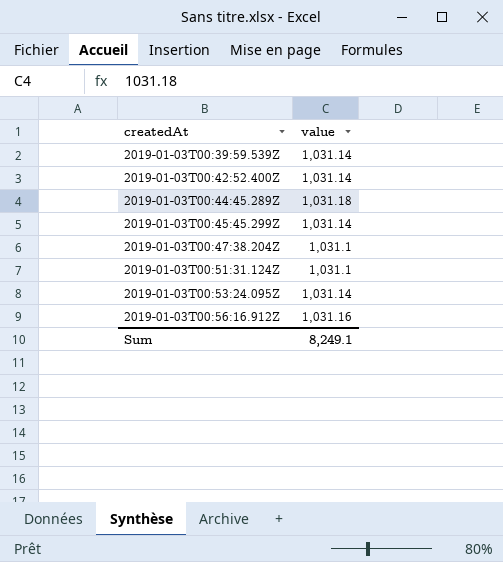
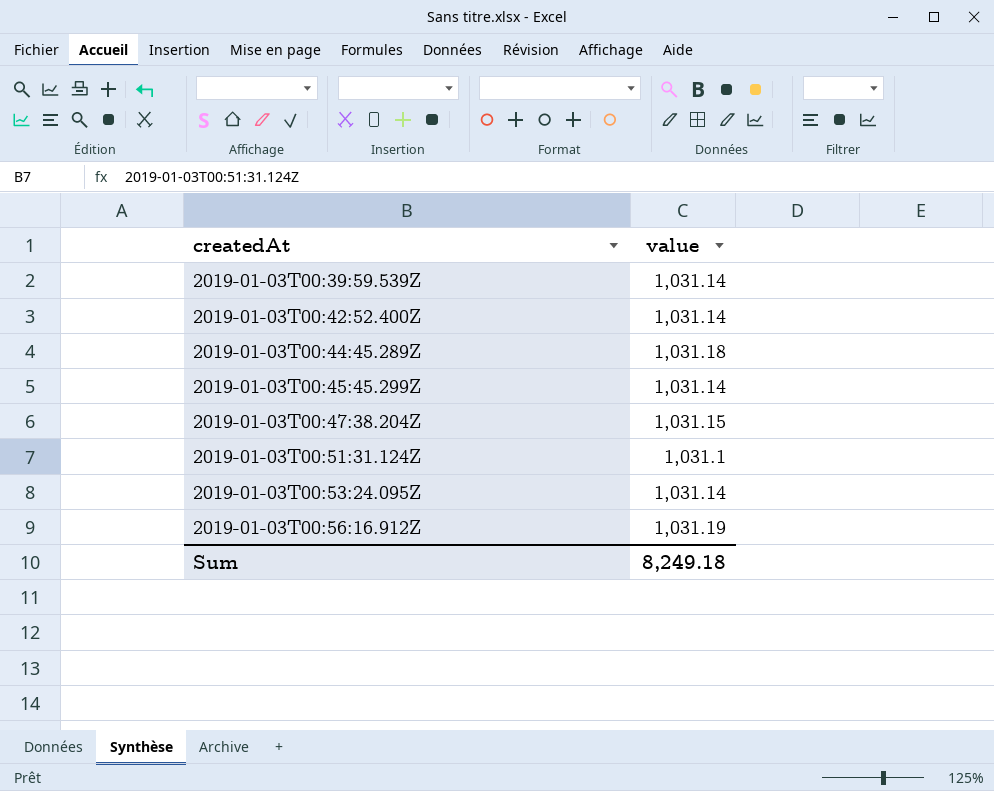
2019-01-03T00:47:38.204Z | value: 1,031.1 -> 1,031.15
2019-01-03T00:56:16.912Z | value: 1,031.16 -> 1,031.19
Sum | value: 8,249.1 -> 8,249.18

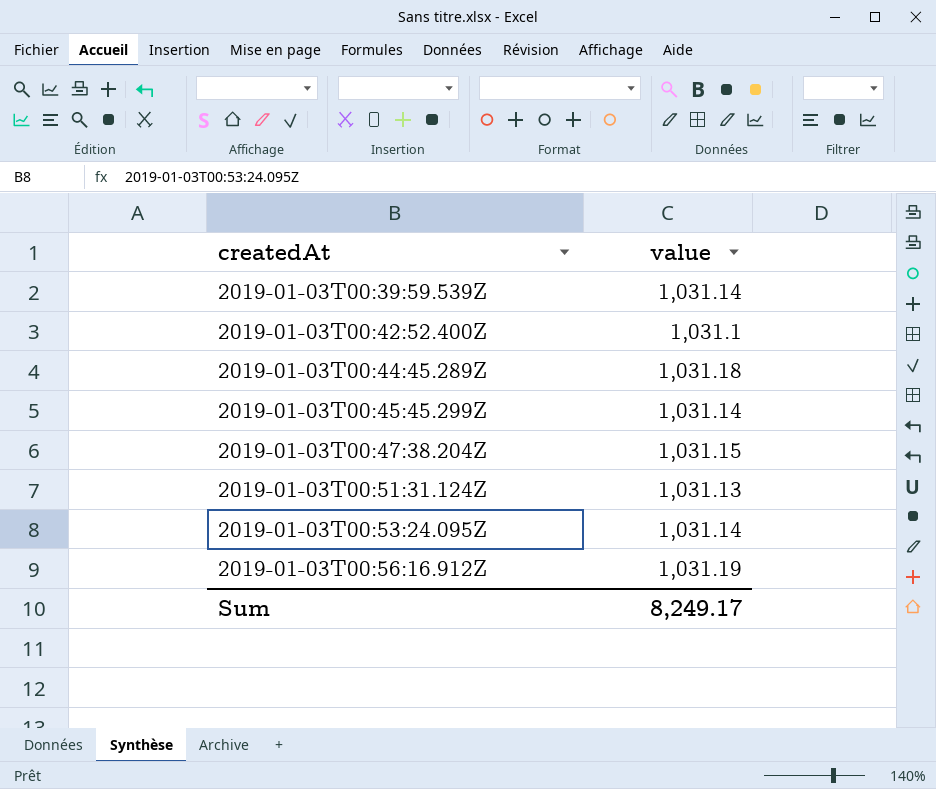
2019-01-03T00:42:52.400Z | value: 1,031.14 -> 1,031.1
2019-01-03T00:51:31.124Z | value: 1,031.1 -> 1,031.13
Sum | value: 8,249.18 -> 8,249.17

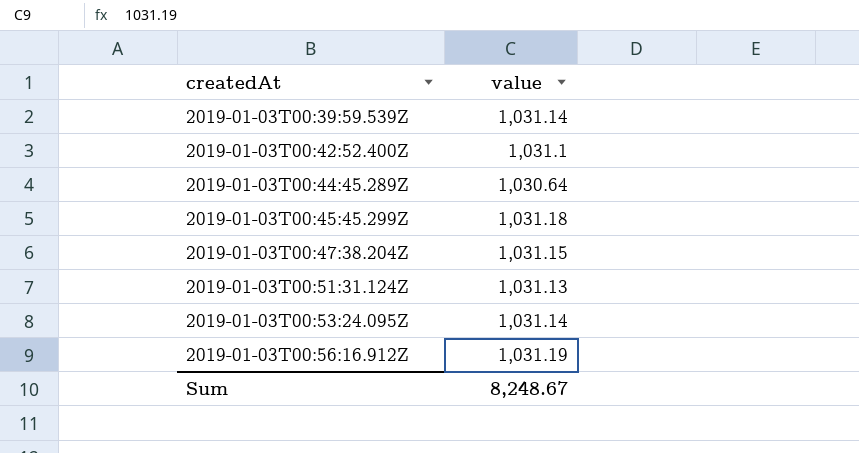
2019-01-03T00:44:45.289Z | value: 1,031.18 -> 1,030.64
2019-01-03T00:45:45.299Z | value: 1,031.14 -> 1,031.18
Sum | value: 8,249.17 -> 8,248.67

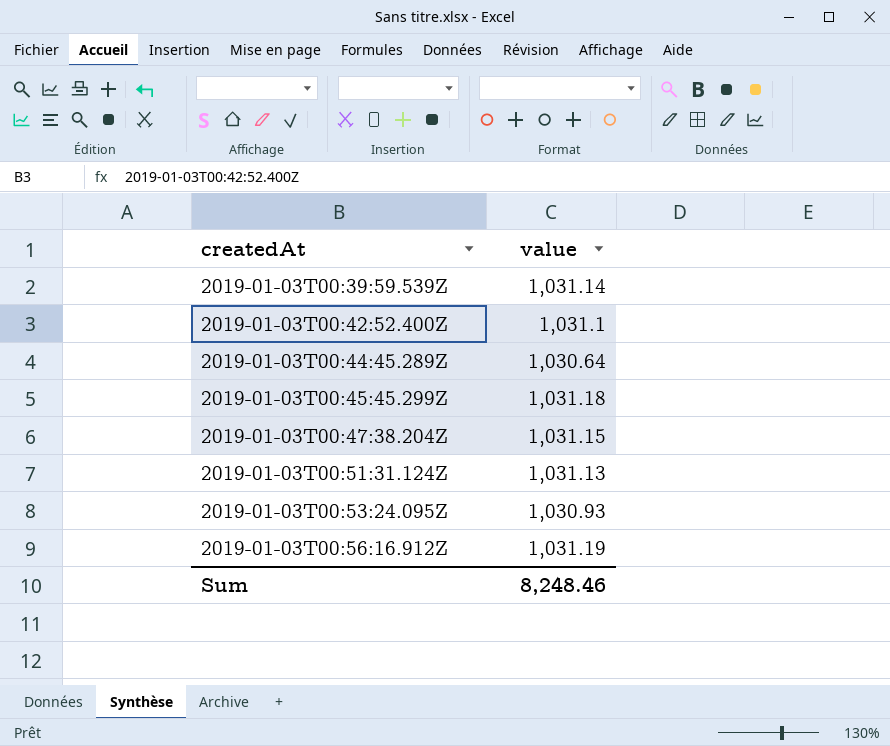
2019-01-03T00:53:24.095Z | value: 1,031.14 -> 1,030.93
Sum | value: 8,248.67 -> 8,248.46

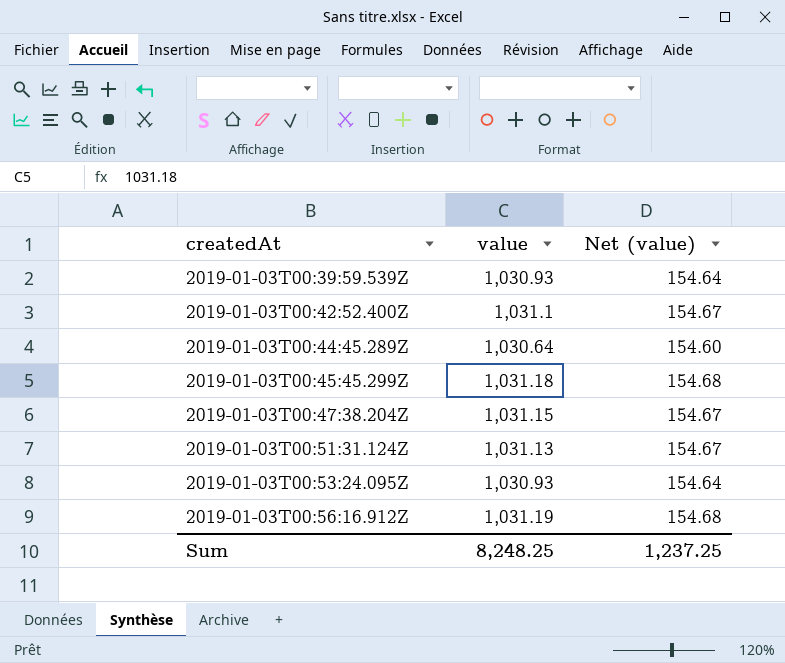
column Net (value) | formula: none -> [value] * 0.15
2019-01-03T00:39:59.539Z | value: 1,031.14 -> 1,030.93
Sum | value: 8,248.46 -> 8,248.25

